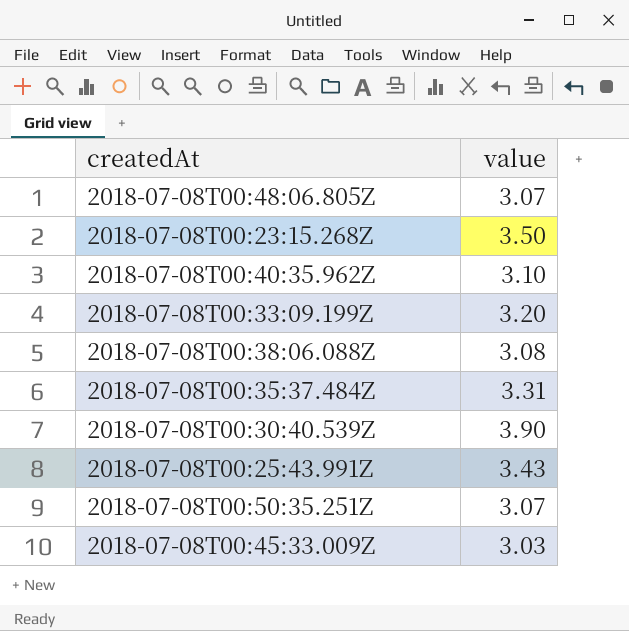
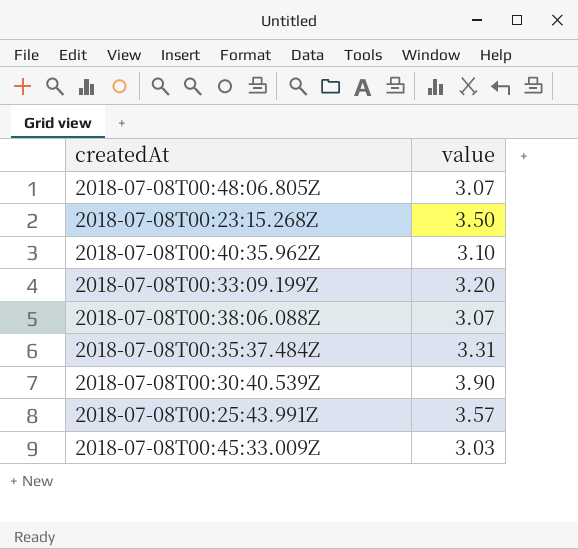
row 2018-07-08T00:50:35.251Z: 3.07 -> none
2018-07-08T00:38:06.088Z | value: 3.08 -> 3.07
2018-07-08T00:25:43.991Z | value: 3.43 -> 3.57

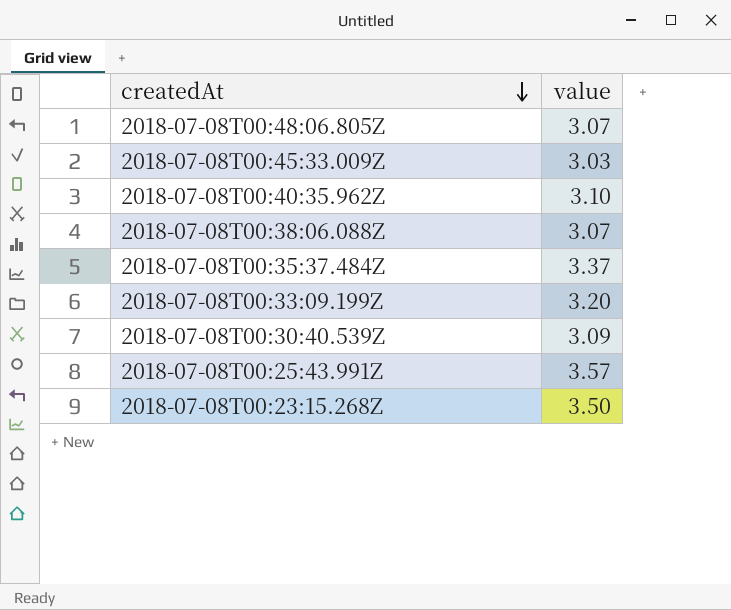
row order: none -> createdAt descending
2018-07-08T00:35:37.484Z | value: 3.31 -> 3.37
2018-07-08T00:30:40.539Z | value: 3.90 -> 3.09

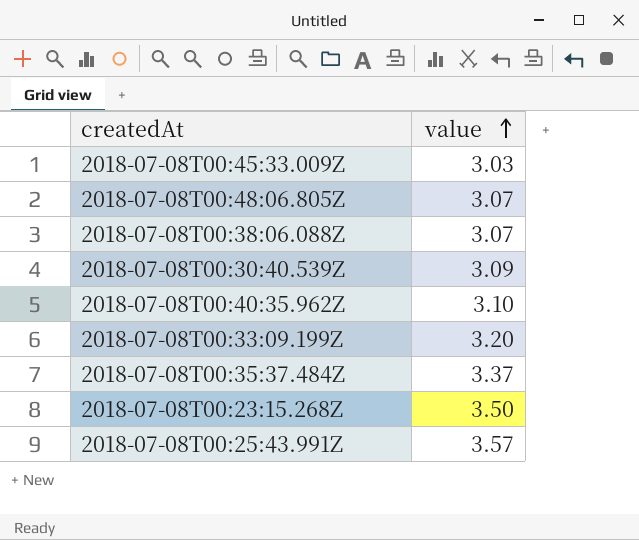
row order: createdAt descending -> value ascending

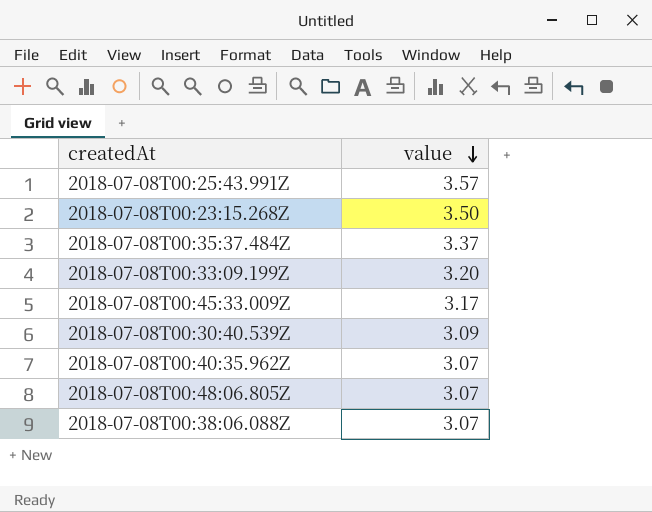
row order: value ascending -> value descending
2018-07-08T00:45:33.009Z | value: 3.03 -> 3.17
2018-07-08T00:40:35.962Z | value: 3.10 -> 3.07

